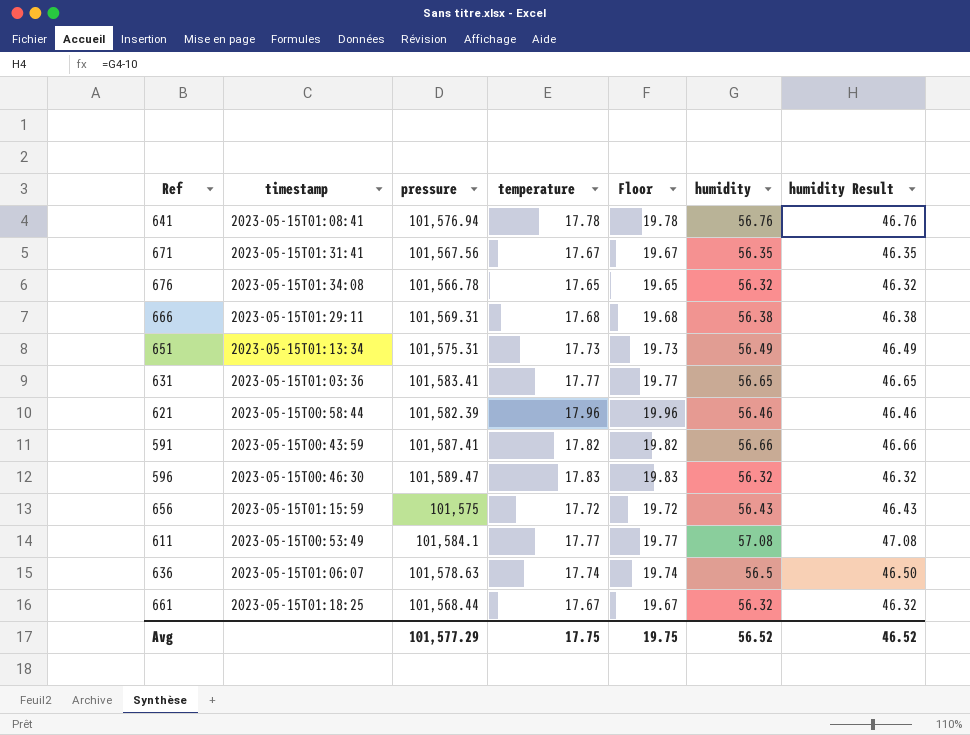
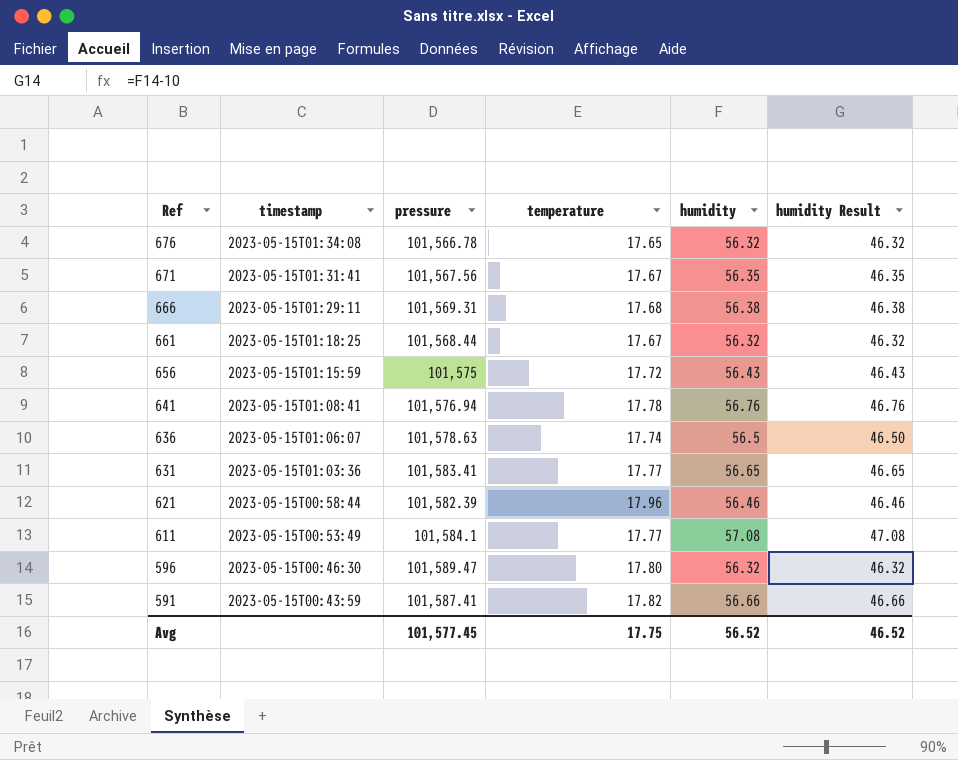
row order: none -> Ref descending
column Floor | formula: [temperature] + 2 -> none
row 651: 2023-05-15T01:13:34 | 101,575.31 | 17.73 | 19.73 | 56.49 | 46.49 -> none
596 | temperature: 17.83 -> 17.80
Avg | pressure: 101,577.29 -> 101,577.45

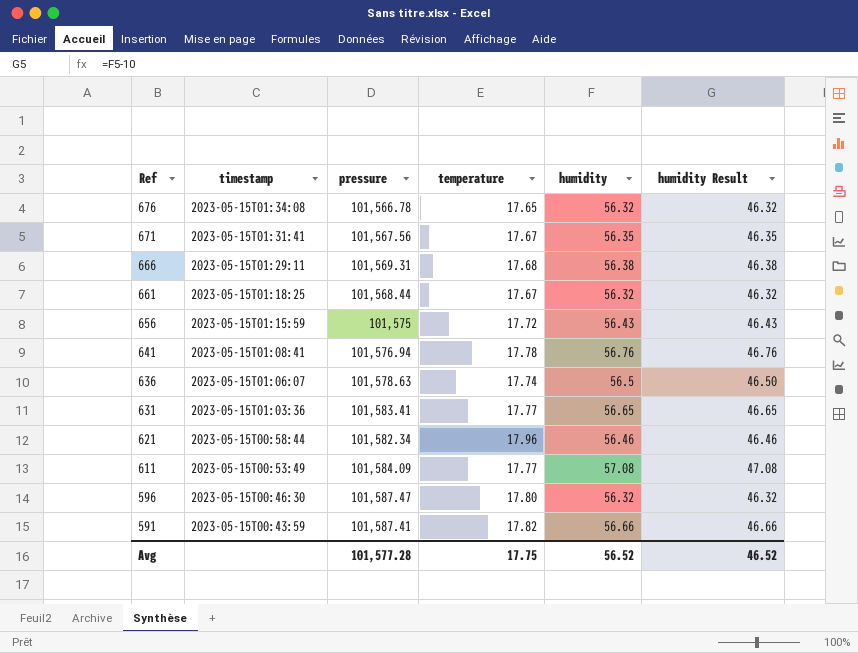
621 | pressure: 101,582.39 -> 101,582.34
611 | pressure: 101,584.1 -> 101,584.09
596 | pressure: 101,589.47 -> 101,587.47
Avg | pressure: 101,577.45 -> 101,577.28

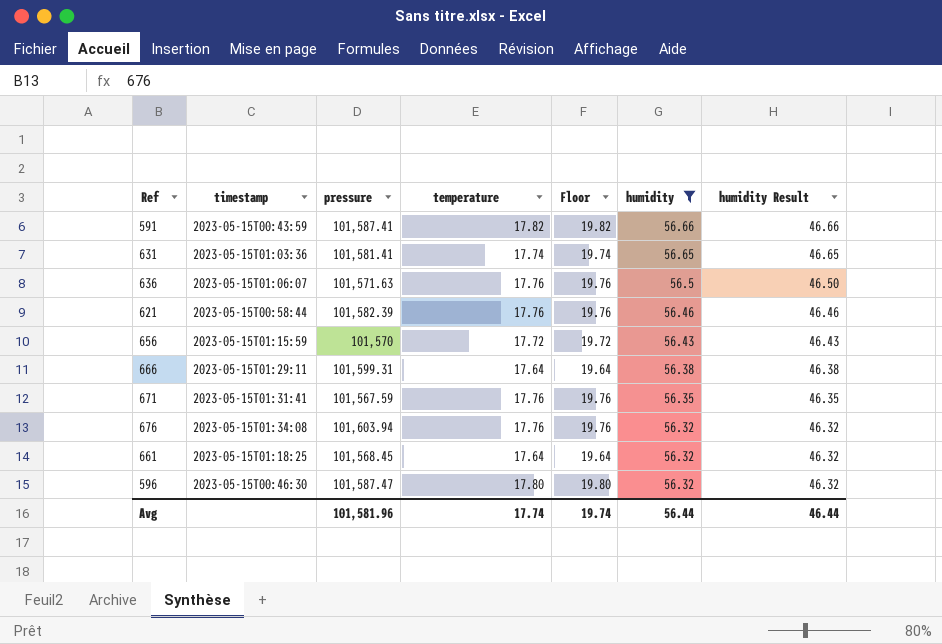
filter: none -> humidity <= 56.66
row order: Ref descending -> humidity descending
column Floor | formula: none -> [temperature] + 2
631 | pressure: 101,583.41 -> 101,581.41
631 | temperature: 17.77 -> 17.74
636 | pressure: 101,578.63 -> 101,571.63
636 | temperature: 17.74 -> 17.76
621 | pressure: 101,582.34 -> 101,582.39
621 | temperature: 17.96 -> 17.76
656 | pressure: 101,575 -> 101,570
666 | pressure: 101,569.31 -> 101,599.31
666 | temperature: 17.68 -> 17.64
671 | pressure: 101,567.56 -> 101,567.59
671 | temperature: 17.67 -> 17.76
676 | pressure: 101,566.78 -> 101,603.94
676 | temperature: 17.65 -> 17.76
661 | pressure: 101,568.44 -> 101,568.45
661 | temperature: 17.67 -> 17.64
Avg | pressure: 101,577.28 -> 101,581.96
Avg | temperature: 17.75 -> 17.74
Avg | humidity: 56.52 -> 56.44
Avg | humidity Result: 46.52 -> 46.44

